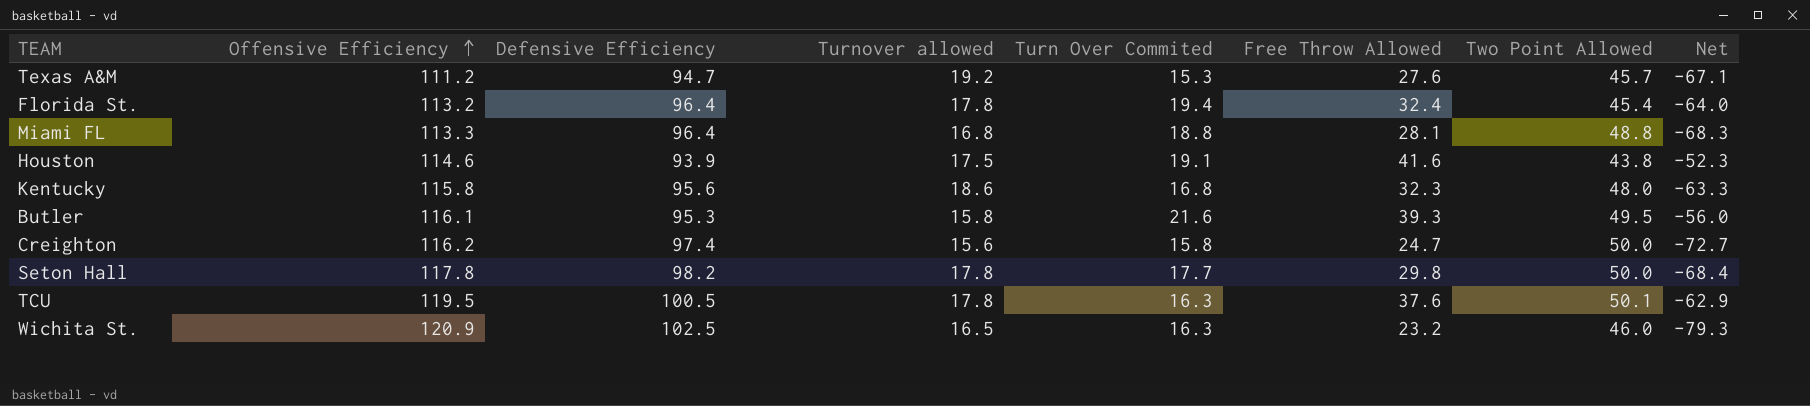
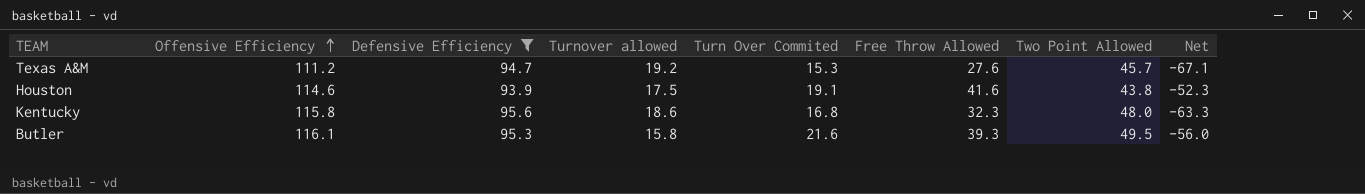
filter: none -> Defensive Efficiency <= 95.6

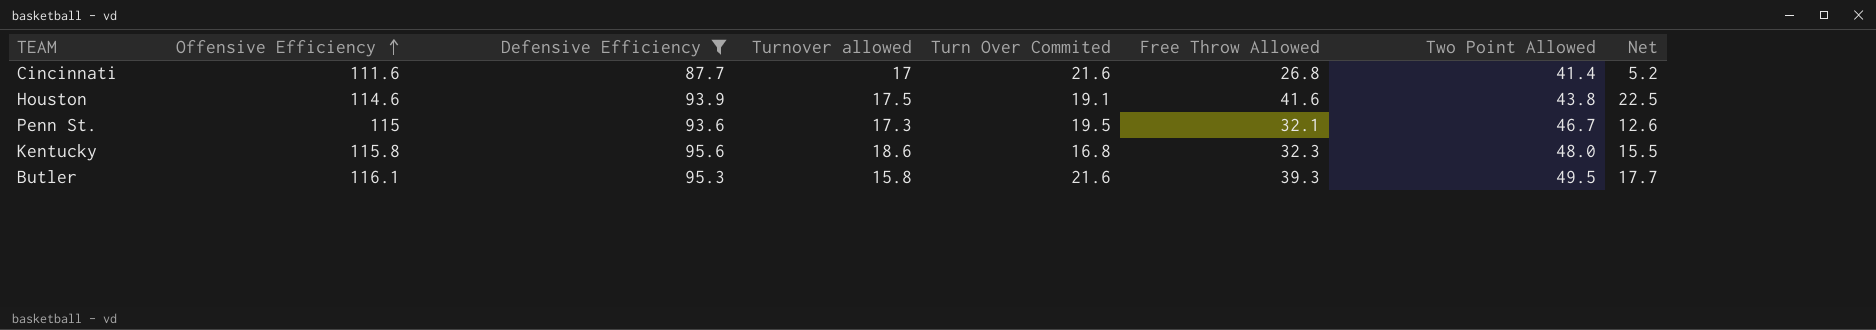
column Net | formula: [Free Throw Allowed] - [Defensive Efficiency] -> [Free Throw Allowed] - [Turn Over Commited]
row Texas A&M: 111.2 | 94.7 | 19.2 | 15.3 | 27.6 | 45.7 | -67.1 -> none
row Cincinnati: none -> 111.6 | 87.7 | 17 | 21.6 | 26.8 | 41.4 | 5.2
row Penn St.: none -> 115 | 93.6 | 17.3 | 19.5 | 32.1 | 46.7 | 12.6

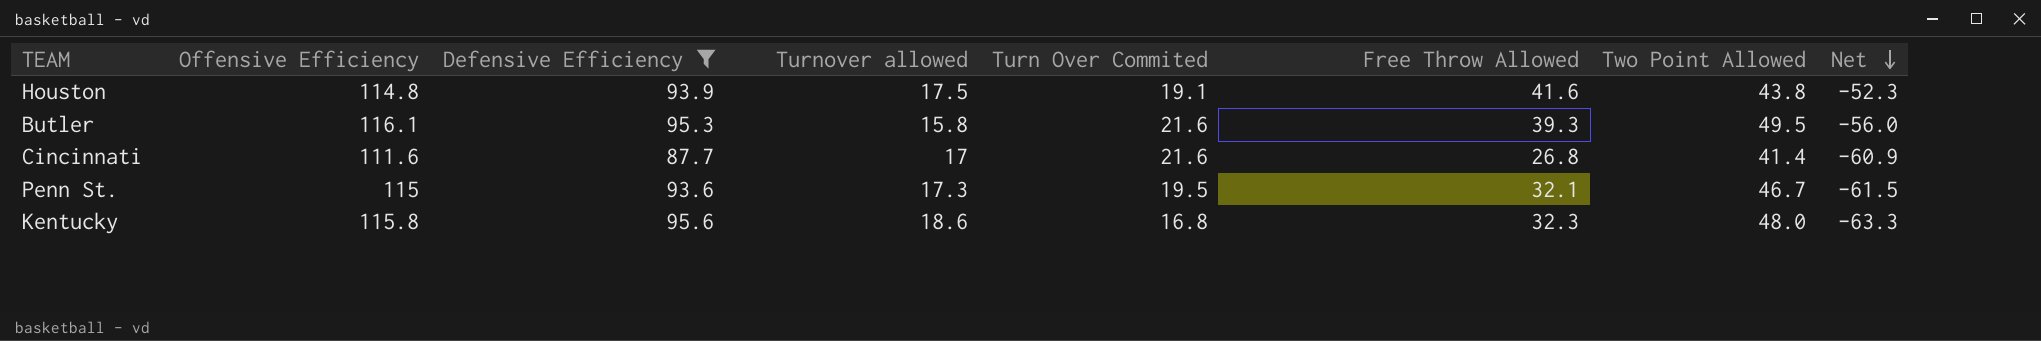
row order: Offensive Efficiency ascending -> Net descending
column Net | formula: [Free Throw Allowed] - [Turn Over Commited] -> [Free Throw Allowed] - [Defensive Efficiency]
Houston | Offensive Efficiency: 114.6 -> 114.8

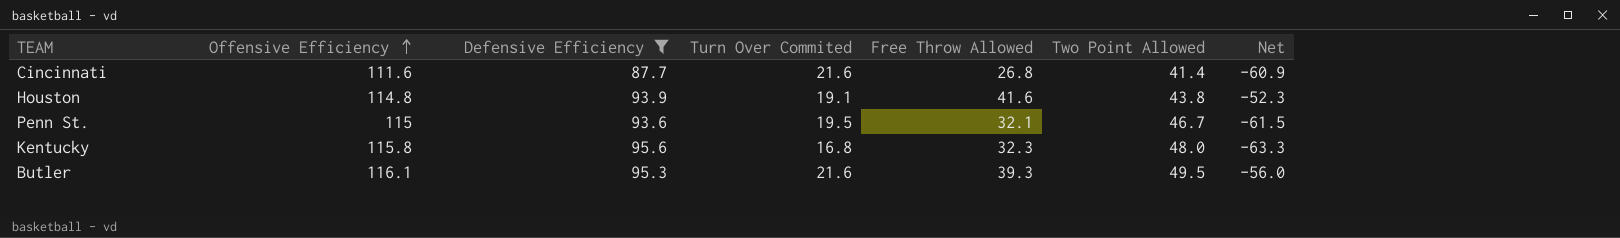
row order: Net descending -> Offensive Efficiency ascending
column Turnover allowed | position: 4 -> none

